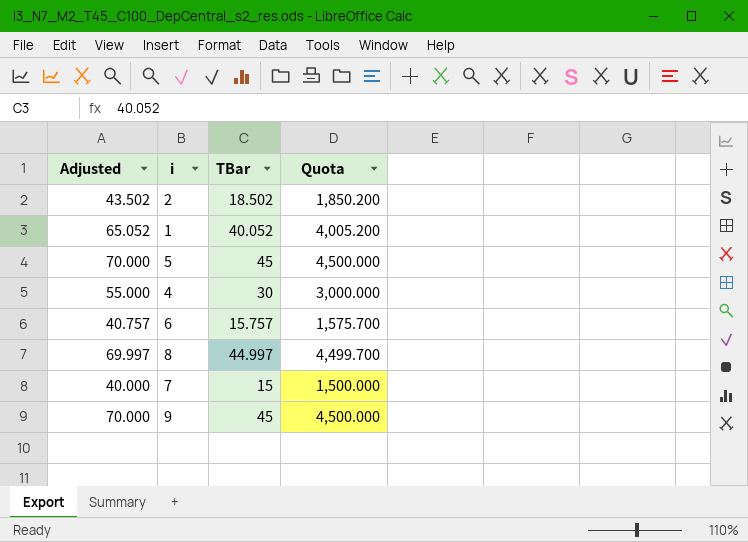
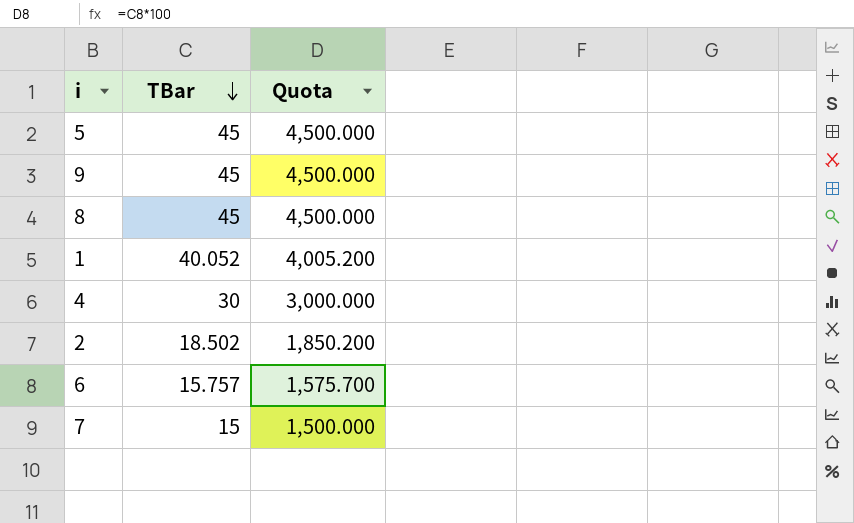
row order: none -> TBar descending
column Adjusted | formula: [TBar] + 25 -> none
8 | TBar: 44.997 -> 45
8 | Quota: 4,499.700 -> 4,500.000

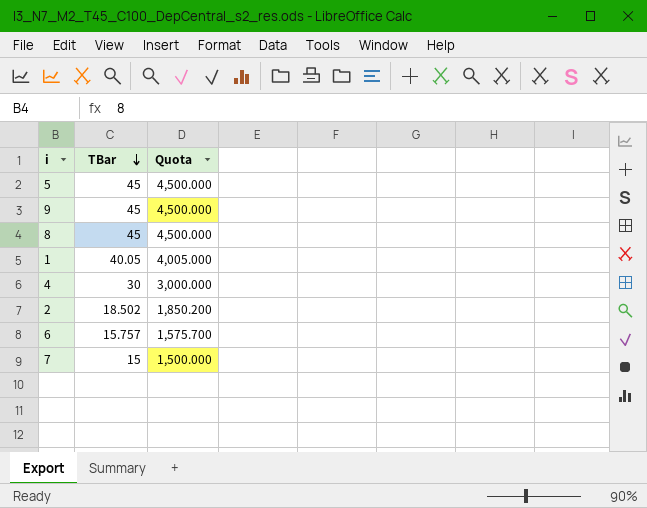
1 | TBar: 40.052 -> 40.05
1 | Quota: 4,005.200 -> 4,005.000

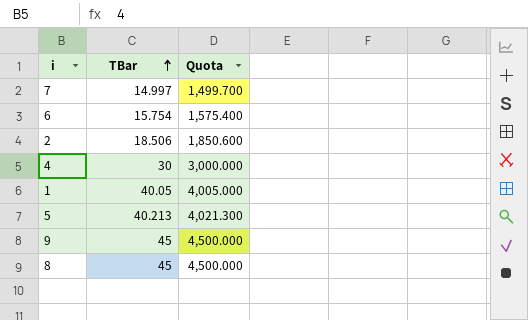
row order: TBar descending -> TBar ascending
7 | TBar: 15 -> 14.997
7 | Quota: 1,500.000 -> 1,499.700
6 | TBar: 15.757 -> 15.754
6 | Quota: 1,575.700 -> 1,575.400
2 | TBar: 18.502 -> 18.506
2 | Quota: 1,850.200 -> 1,850.600
5 | TBar: 45 -> 40.213
5 | Quota: 4,500.000 -> 4,021.300

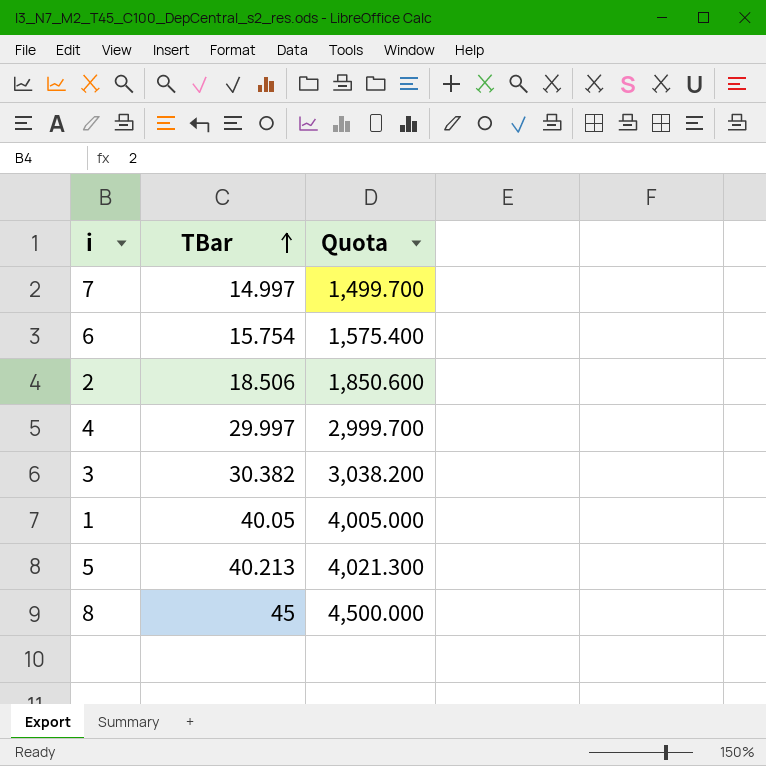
row 9: 45 | 4,500.000 -> none
4 | TBar: 30 -> 29.997
4 | Quota: 3,000.000 -> 2,999.700
row 3: none -> 30.382 | 3,038.200

